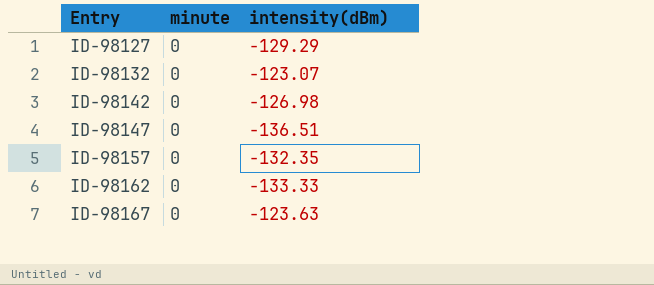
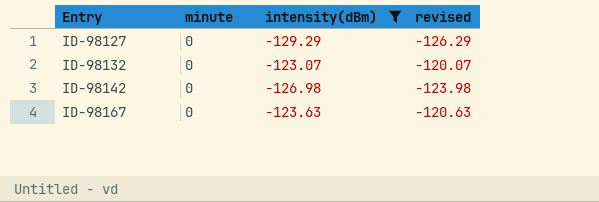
filter: none -> intensity(dBm) >= -129.29
column revised | formula: none -> [intensity(dBm)] + 3

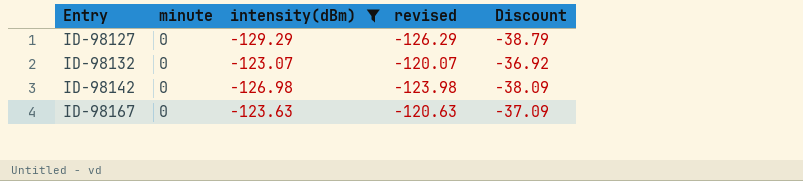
column Discount | formula: none -> [intensity(dBm)] * 0.3

